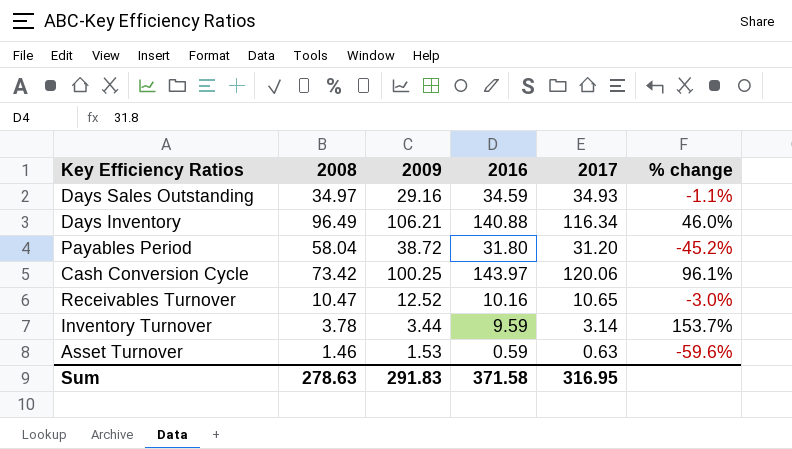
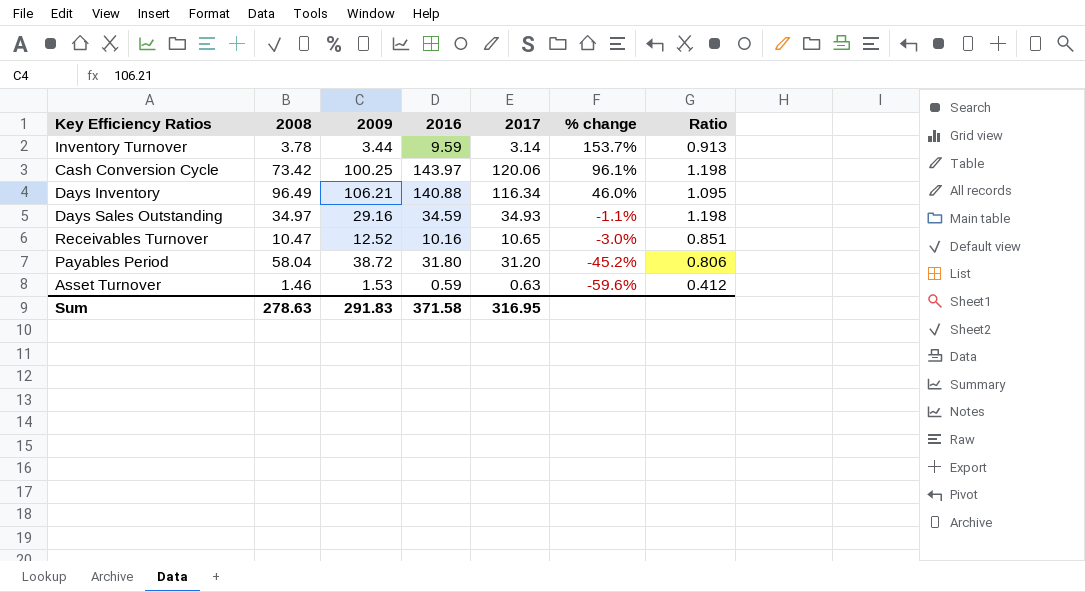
row order: none -> % change descending
column Ratio | formula: none -> [2017] / [2009]

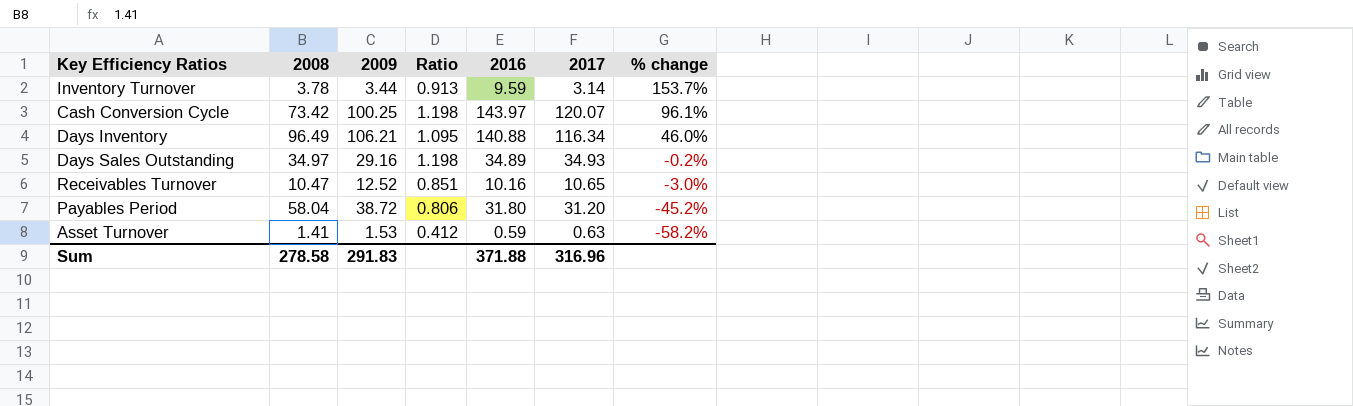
column Ratio | position: 7 -> 4
Cash Conversion Cycle | 2017: 120.06 -> 120.07
Days Sales Outstanding | 2016: 34.59 -> 34.89
Days Sales Outstanding | % change: -1.1% -> -0.2%
Asset Turnover | 2008: 1.46 -> 1.41
Asset Turnover | % change: -59.6% -> -58.2%
Sum | 2008: 278.63 -> 278.58
Sum | 2016: 371.58 -> 371.88
Sum | 2017: 316.95 -> 316.96

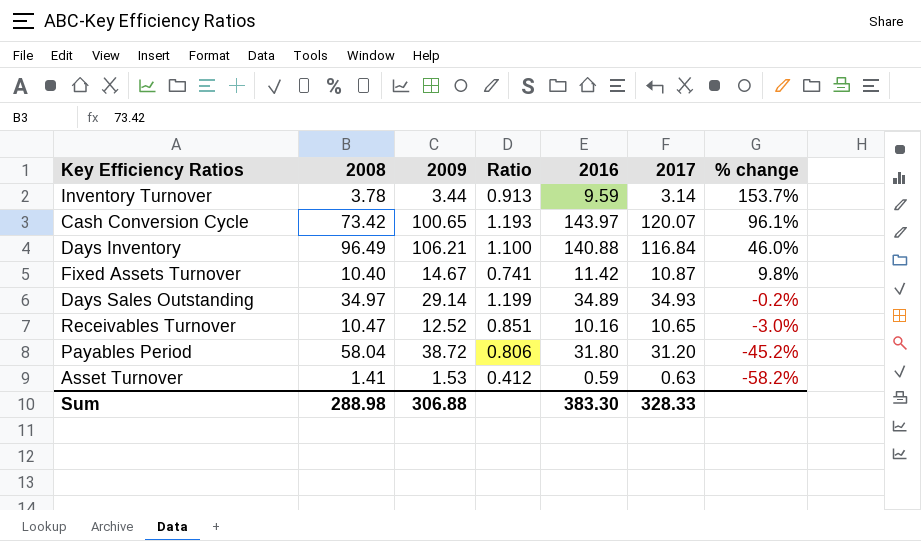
Cash Conversion Cycle | 2009: 100.25 -> 100.65
Cash Conversion Cycle | Ratio: 1.198 -> 1.193
Days Inventory | Ratio: 1.095 -> 1.100
Days Inventory | 2017: 116.34 -> 116.84
row Fixed Assets Turnover: none -> 10.40 | 14.67 | 0.741 | 11.42 | 10.87 | 9.8%
Days Sales Outstanding | 2009: 29.16 -> 29.14
Days Sales Outstanding | Ratio: 1.198 -> 1.199
Sum | 2008: 278.58 -> 288.98
Sum | 2009: 291.83 -> 306.88
Sum | 2016: 371.88 -> 383.30
Sum | 2017: 316.96 -> 328.33

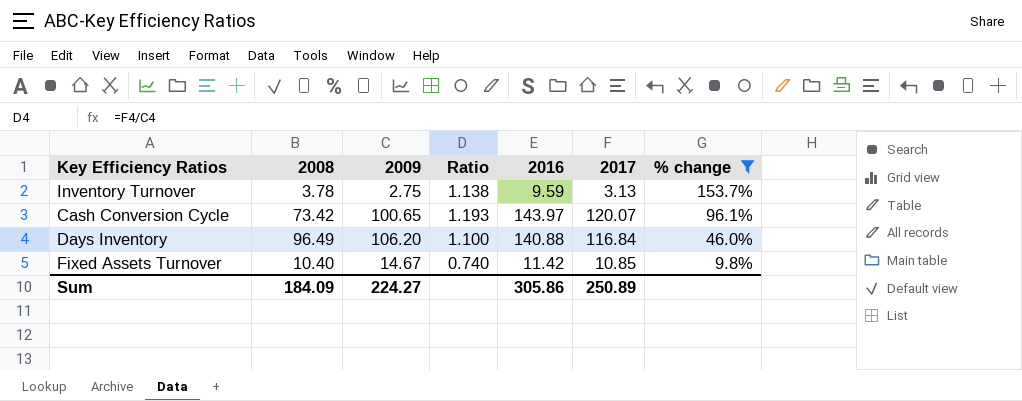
filter: none -> % change >= 9.8%
Inventory Turnover | 2009: 3.44 -> 2.75
Inventory Turnover | Ratio: 0.913 -> 1.138
Inventory Turnover | 2017: 3.14 -> 3.13
Days Inventory | 2009: 106.21 -> 106.20
Fixed Assets Turnover | Ratio: 0.741 -> 0.740
Fixed Assets Turnover | 2017: 10.87 -> 10.85
Sum | 2008: 288.98 -> 184.09
Sum | 2009: 306.88 -> 224.27
Sum | 2016: 383.30 -> 305.86
Sum | 2017: 328.33 -> 250.89

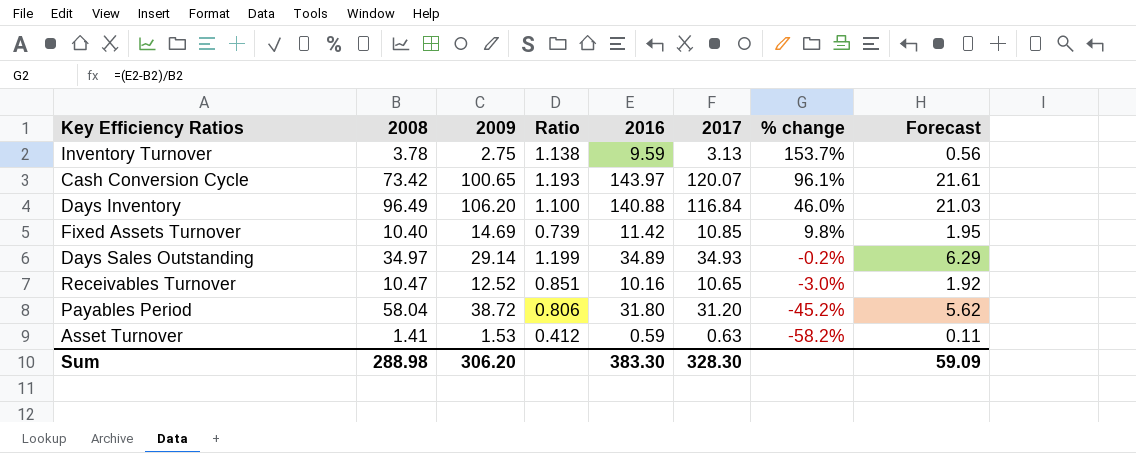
filter: % change >= 9.8% -> none
column Forecast | formula: none -> [2017] * 0.18
Fixed Assets Turnover | 2009: 14.67 -> 14.69
Fixed Assets Turnover | Ratio: 0.740 -> 0.739
Sum | 2008: 184.09 -> 288.98
Sum | 2009: 224.27 -> 306.20
Sum | 2016: 305.86 -> 383.30
Sum | 2017: 250.89 -> 328.30

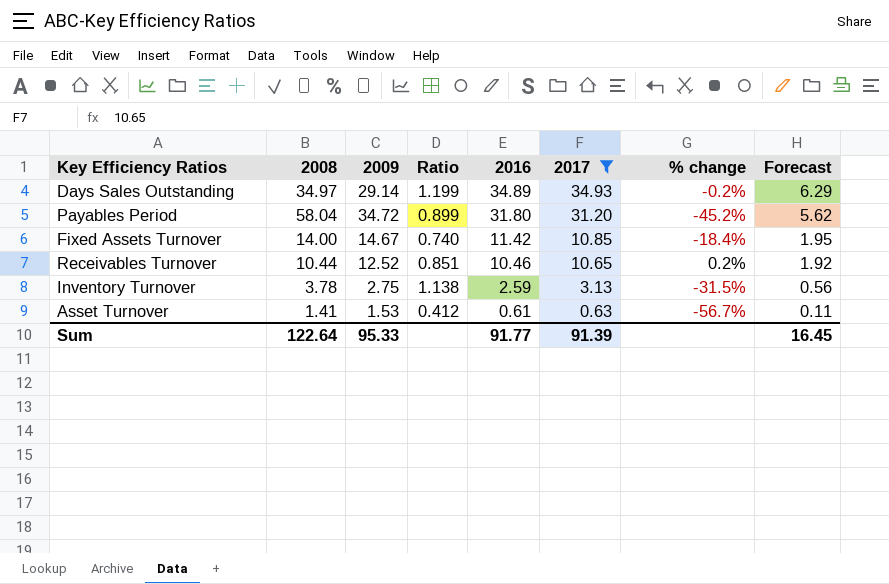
filter: none -> 2017 <= 34.93
row order: % change descending -> 2016 descending
Payables Period | 2009: 38.72 -> 34.72
Payables Period | Ratio: 0.806 -> 0.899
Fixed Assets Turnover | 2008: 10.40 -> 14.00
Fixed Assets Turnover | 2009: 14.69 -> 14.67
Fixed Assets Turnover | Ratio: 0.739 -> 0.740
Fixed Assets Turnover | % change: 9.8% -> -18.4%
Receivables Turnover | 2008: 10.47 -> 10.44
Receivables Turnover | 2016: 10.16 -> 10.46
Receivables Turnover | % change: -3.0% -> 0.2%
Inventory Turnover | 2016: 9.59 -> 2.59
Inventory Turnover | % change: 153.7% -> -31.5%
Asset Turnover | 2016: 0.59 -> 0.61
Asset Turnover | % change: -58.2% -> -56.7%
Sum | 2008: 288.98 -> 122.64
Sum | 2009: 306.20 -> 95.33
Sum | 2016: 383.30 -> 91.77
Sum | 2017: 328.30 -> 91.39
Sum | Forecast: 59.09 -> 16.45

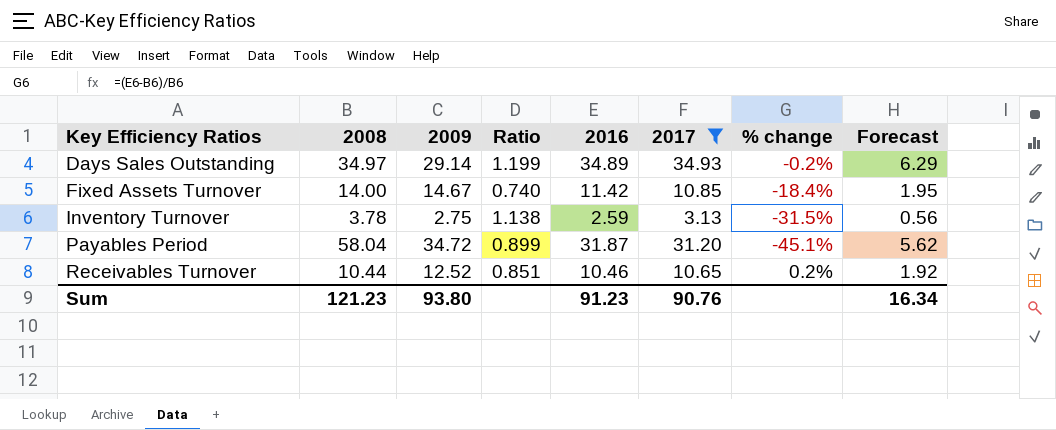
row order: 2016 descending -> Key Efficiency Ratios ascending
row Asset Turnover: 1.41 | 1.53 | 0.412 | 0.61 | 0.63 | -56.7% | 0.11 -> none
Payables Period | 2016: 31.80 -> 31.87
Payables Period | % change: -45.2% -> -45.1%
Sum | 2008: 122.64 -> 121.23
Sum | 2009: 95.33 -> 93.80
Sum | 2016: 91.77 -> 91.23
Sum | 2017: 91.39 -> 90.76
Sum | Forecast: 16.45 -> 16.34

